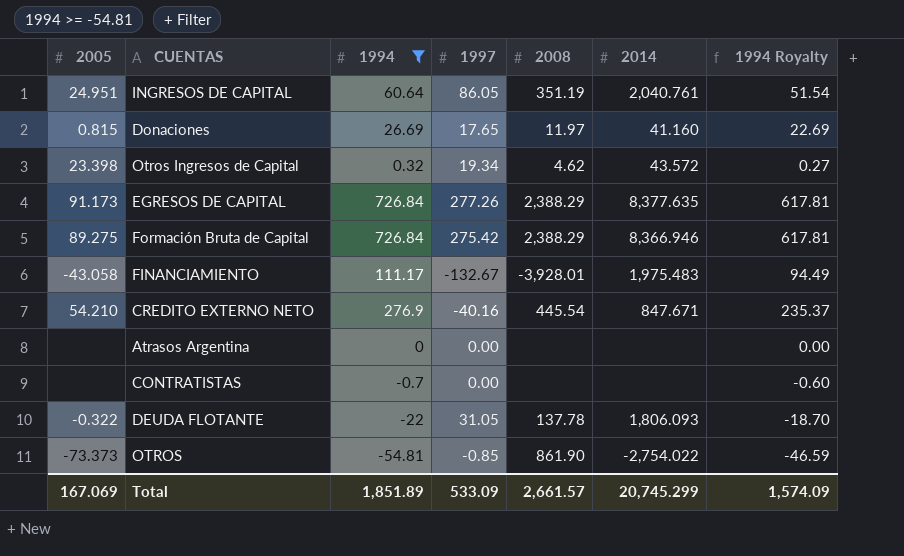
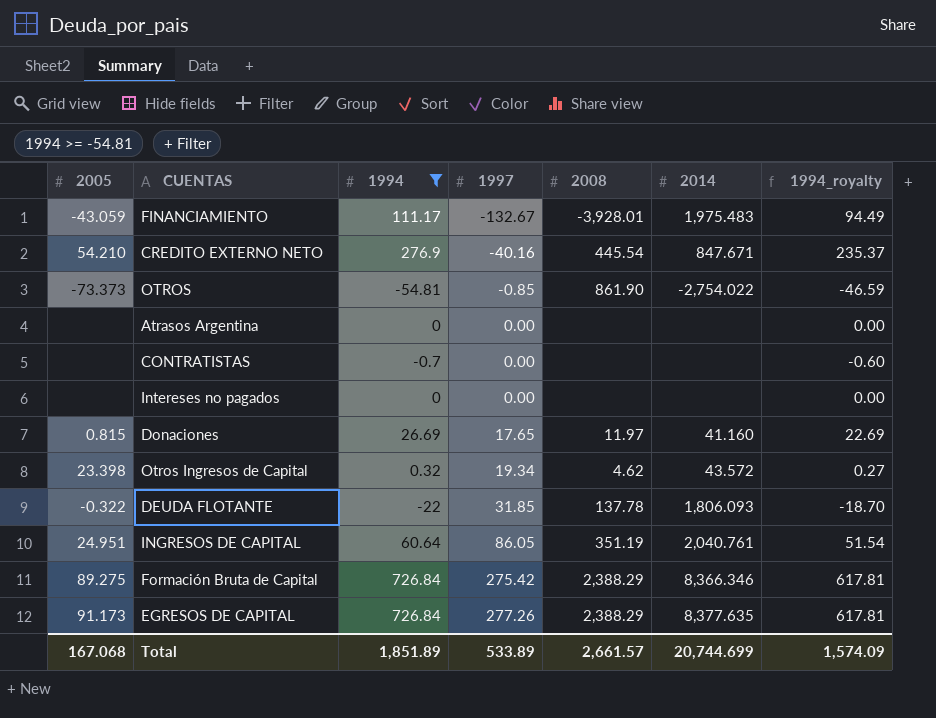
row order: none -> 1997 ascending
column name: 1994 Royalty -> 1994_royalty
FINANCIAMIENTO | 2005: -43.058 -> -43.059
row Intereses no pagados: none -> none | 0 | 0.00 | none | none | 0.00
DEUDA FLOTANTE | 1997: 31.05 -> 31.85
Formación Bruta de Capital | 2014: 8,366.946 -> 8,366.346
Total | 2005: 167.069 -> 167.068
Total | 1997: 533.09 -> 533.89
Total | 2014: 20,745.299 -> 20,744.699

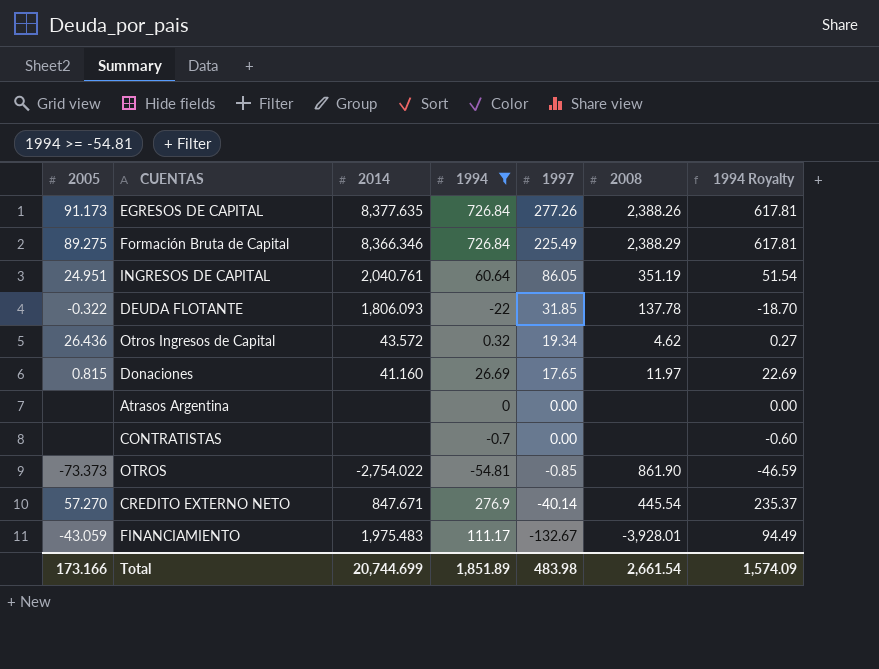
row order: 1997 ascending -> 1997 descending
column 2014 | position: 6 -> 3
column name: 1994_royalty -> 1994 Royalty
row Intereses no pagados: none | 0 | 0.00 | none | none | 0.00 -> none
EGRESOS DE CAPITAL | 2008: 2,388.29 -> 2,388.26
Formación Bruta de Capital | 1997: 275.42 -> 225.49
Otros Ingresos de Capital | 2005: 23.398 -> 26.436
CREDITO EXTERNO NETO | 2005: 54.210 -> 57.270
CREDITO EXTERNO NETO | 1997: -40.16 -> -40.14
Total | 2005: 167.068 -> 173.166
Total | 1997: 533.89 -> 483.98
Total | 2008: 2,661.57 -> 2,661.54

